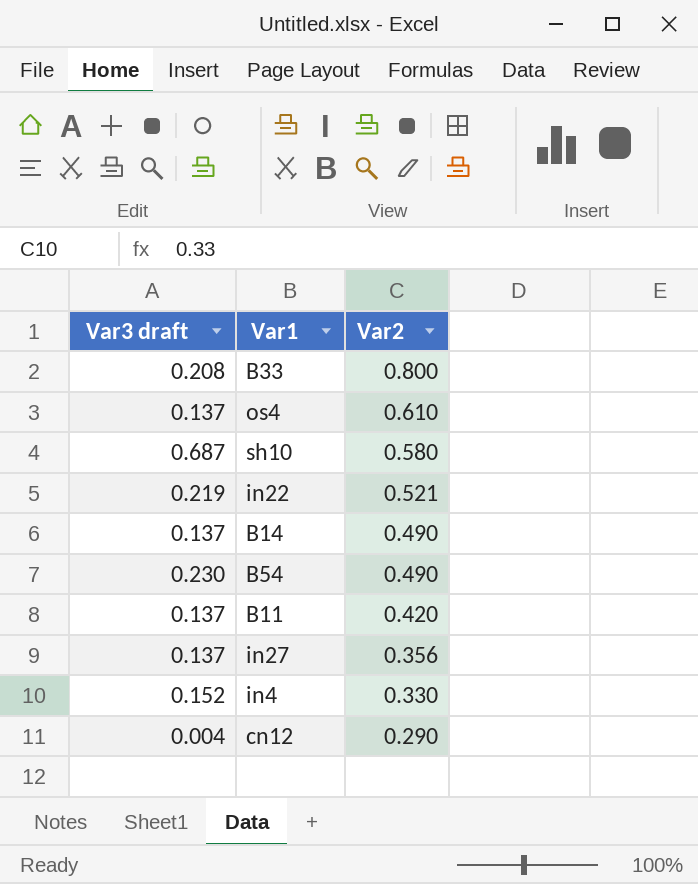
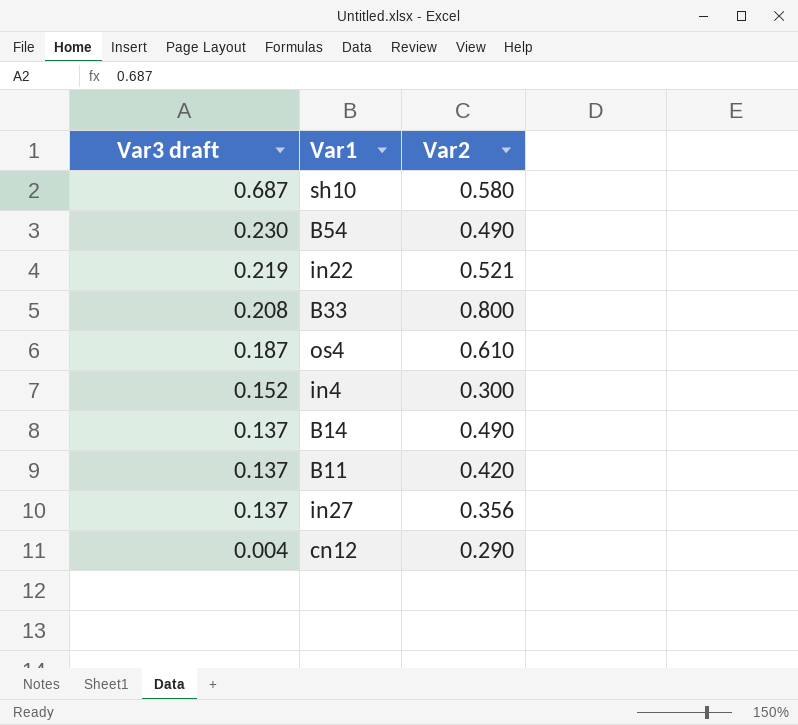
row order: Var2 descending -> Var3 draft descending
os4 | Var3 draft: 0.137 -> 0.187
in4 | Var2: 0.330 -> 0.300

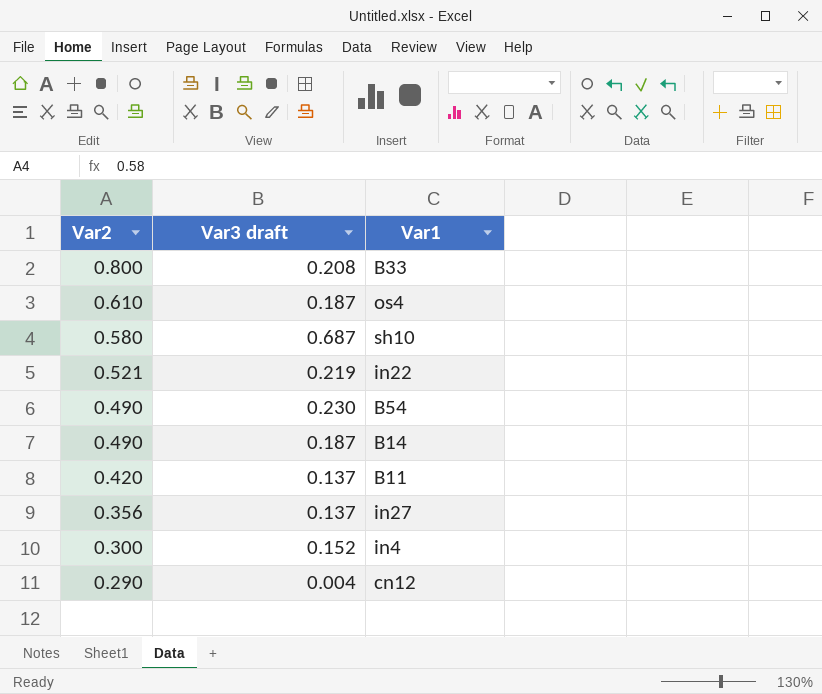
row order: Var3 draft descending -> Var2 descending
column Var2 | position: 3 -> 1
B14 | Var3 draft: 0.137 -> 0.187

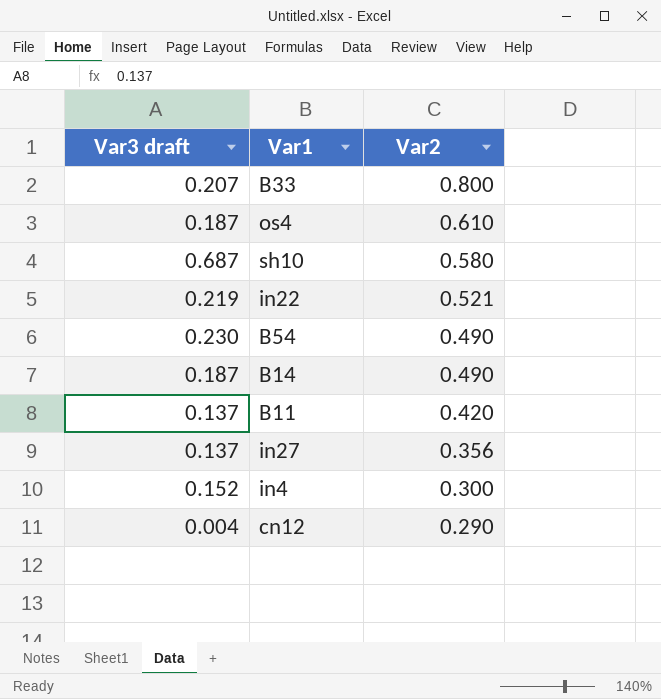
column Var2 | position: 1 -> 3
B33 | Var3 draft: 0.208 -> 0.207

